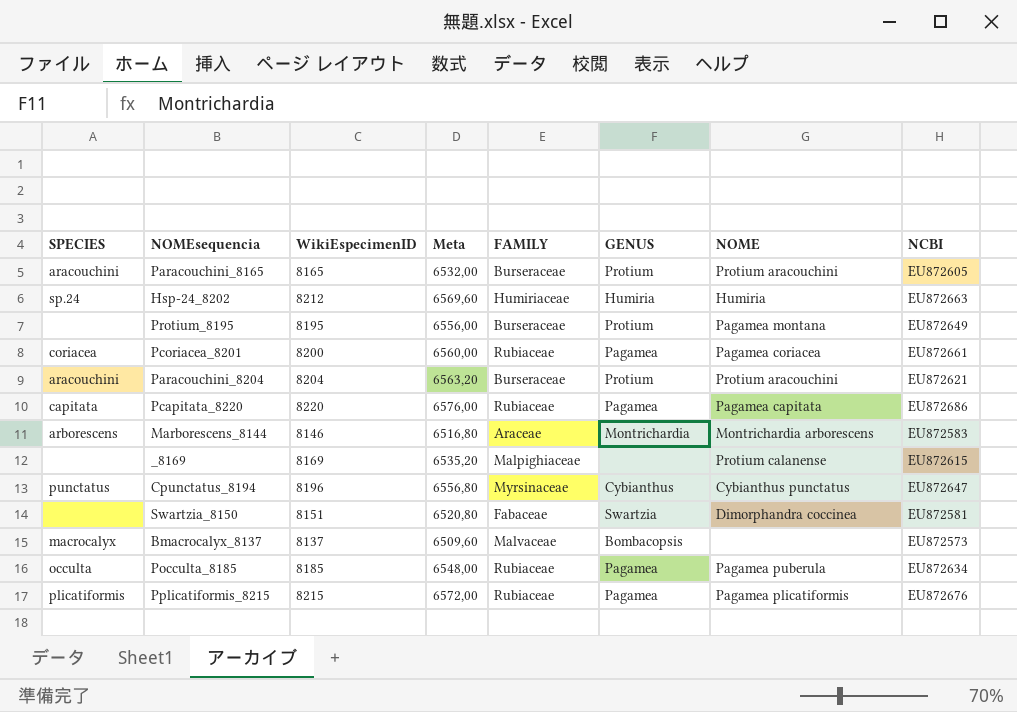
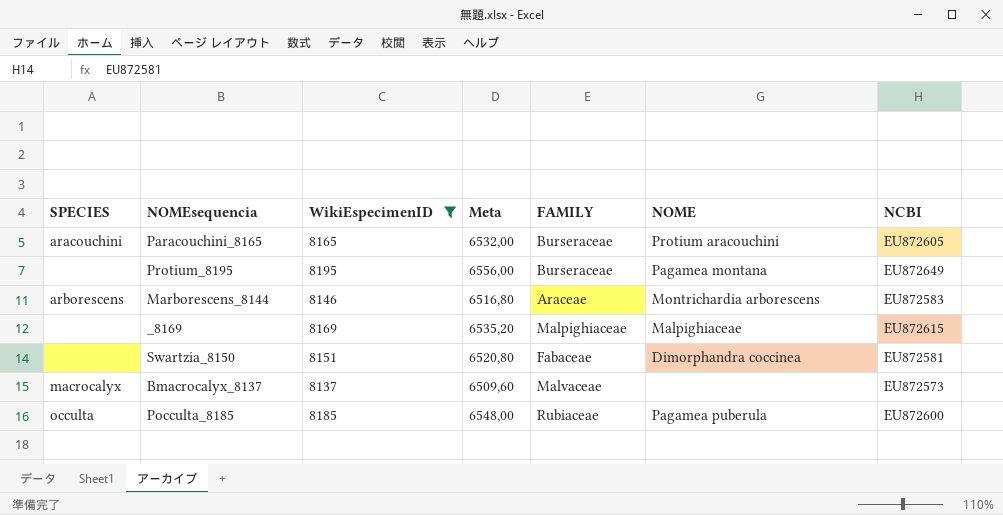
filter: none -> WikiEspecimenID <= 8195
column GENUS | position: 6 -> none
_8169 | NOME: Protium calanense -> Malpighiaceae
Pocculta_8185 | NCBI: EU872634 -> EU872600

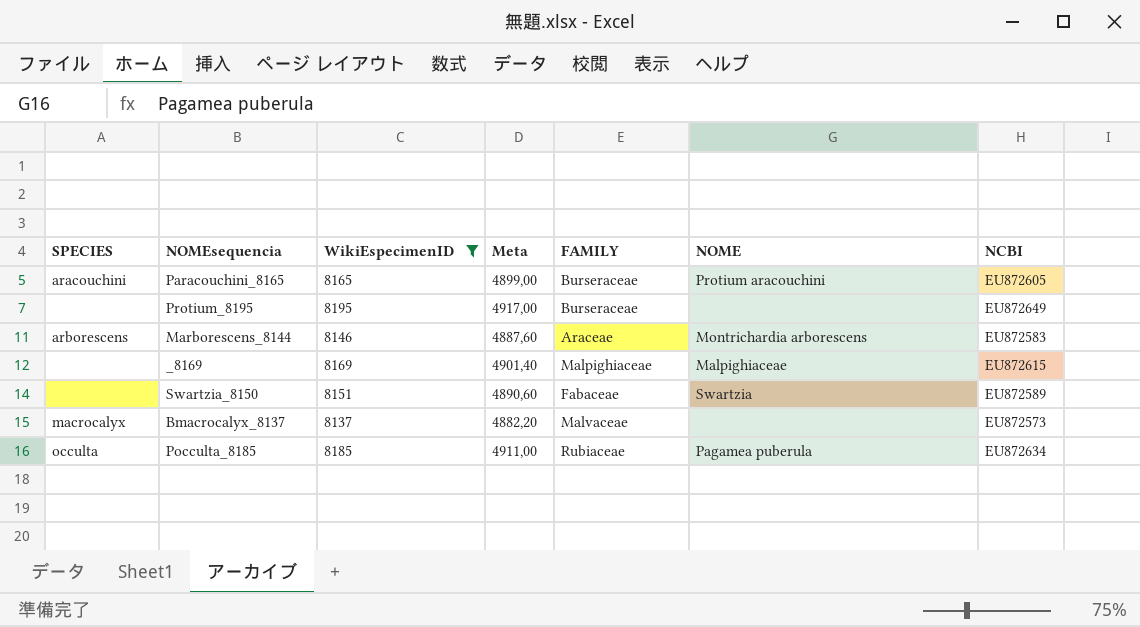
column Meta | formula: [WikiEspecimenID] * 0,8 -> [WikiEspecimenID] * 0,6
Protium_8195 | NOME: Pagamea montana -> none
Swartzia_8150 | NOME: Dimorphandra coccinea -> Swartzia
Swartzia_8150 | NCBI: EU872581 -> EU872589
Pocculta_8185 | NCBI: EU872600 -> EU872634

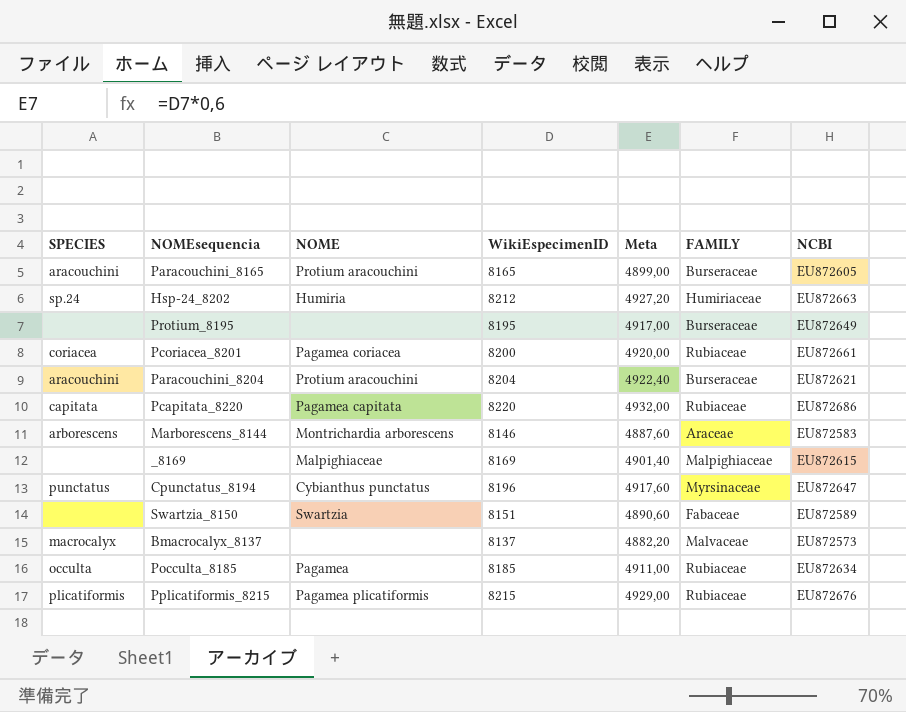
filter: WikiEspecimenID <= 8195 -> none
column NOME | position: 6 -> 3
Pocculta_8185 | NOME: Pagamea puberula -> Pagamea

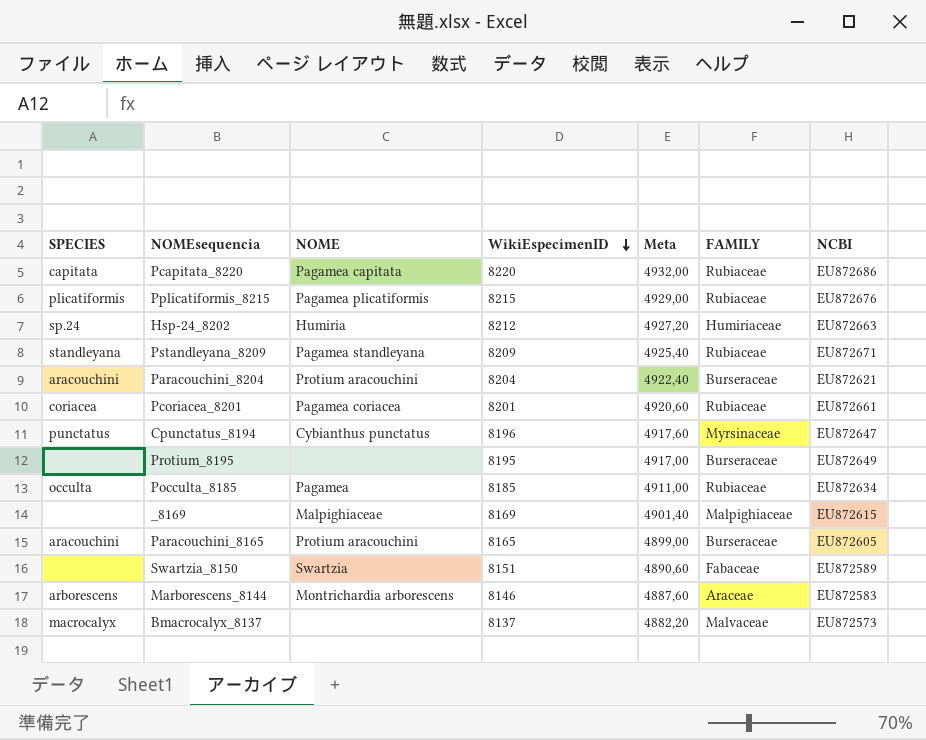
row order: none -> WikiEspecimenID descending
row Pstandleyana_8209: none -> standleyana | Pagamea standleyana | 8209 | 4925,40 | Rubiaceae | EU872671
Pcoriacea_8201 | WikiEspecimenID: 8200 -> 8201
Pcoriacea_8201 | Meta: 4920,00 -> 4920,60

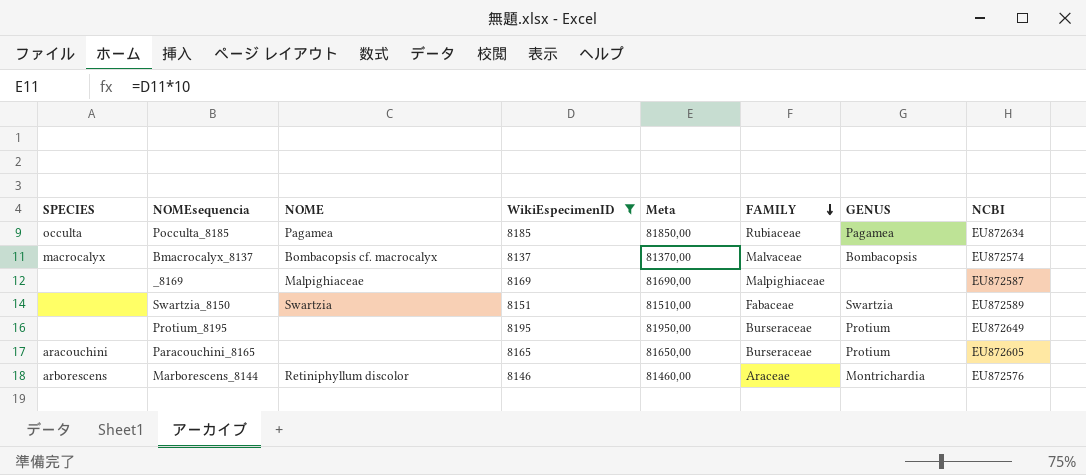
filter: none -> WikiEspecimenID <= 8195
row order: WikiEspecimenID descending -> FAMILY descending
column Meta | formula: [WikiEspecimenID] * 0,6 -> [WikiEspecimenID] * 10
column GENUS | position: none -> 7
Bmacrocalyx_8137 | NOME: none -> Bombacopsis cf. macrocalyx
Bmacrocalyx_8137 | NCBI: EU872573 -> EU872574
_8169 | NCBI: EU872615 -> EU872587
Paracouchini_8165 | NOME: Protium aracouchini -> none
Marborescens_8144 | NOME: Montrichardia arborescens -> Retiniphyllum discolor
Marborescens_8144 | NCBI: EU872583 -> EU872576

